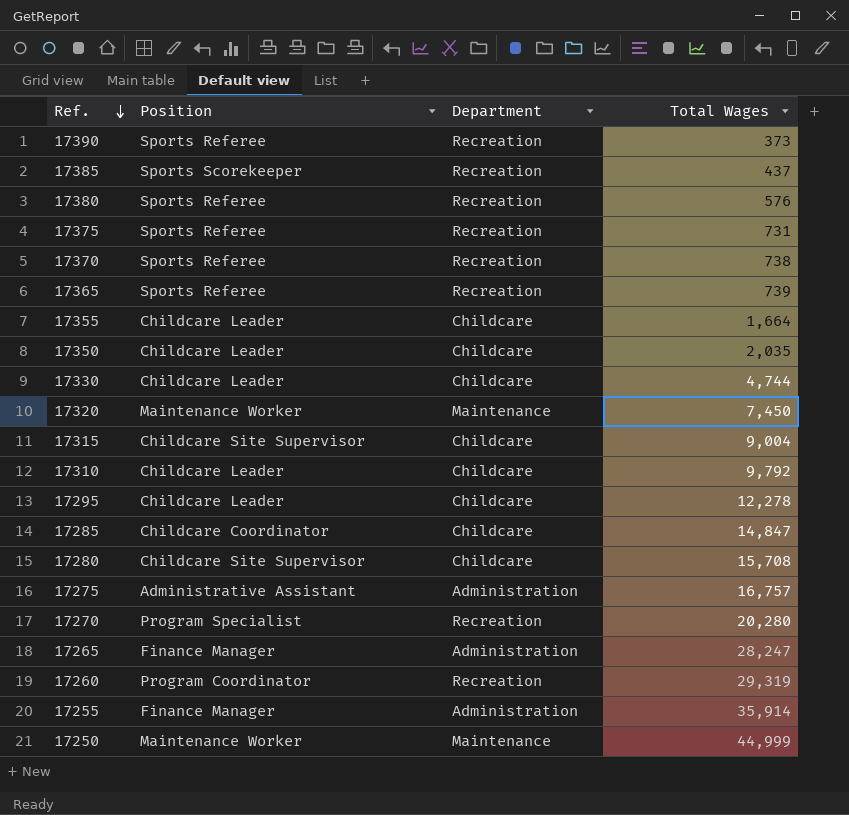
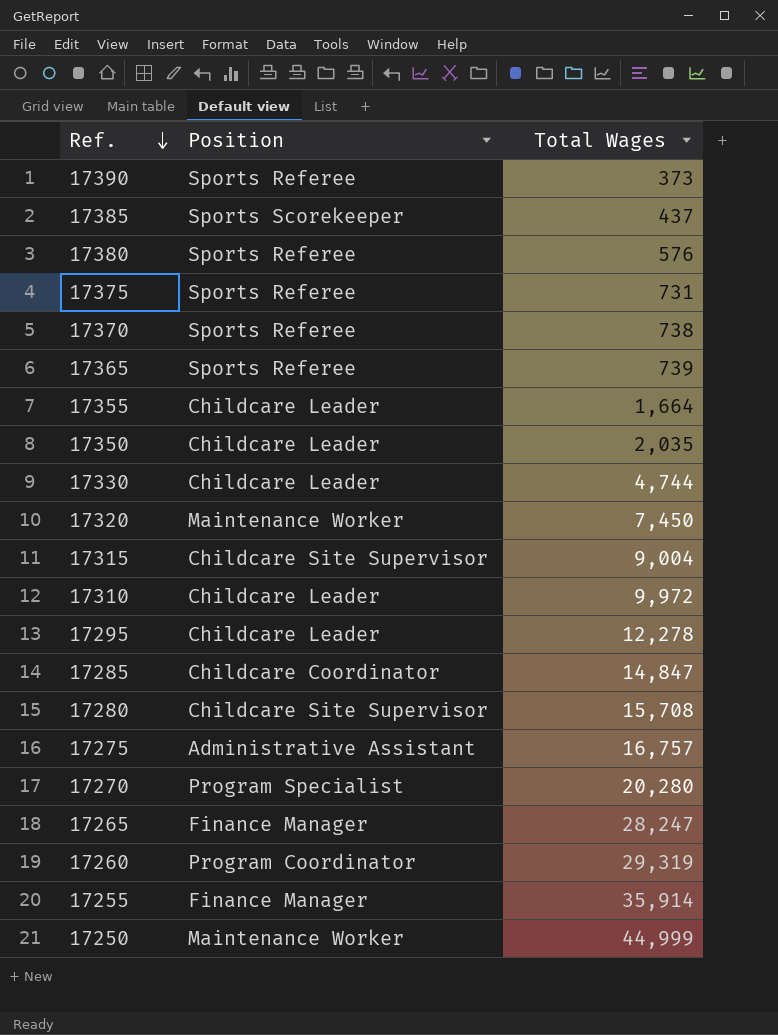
column Department | position: 3 -> none
17310 | Total Wages: 9,792 -> 9,972

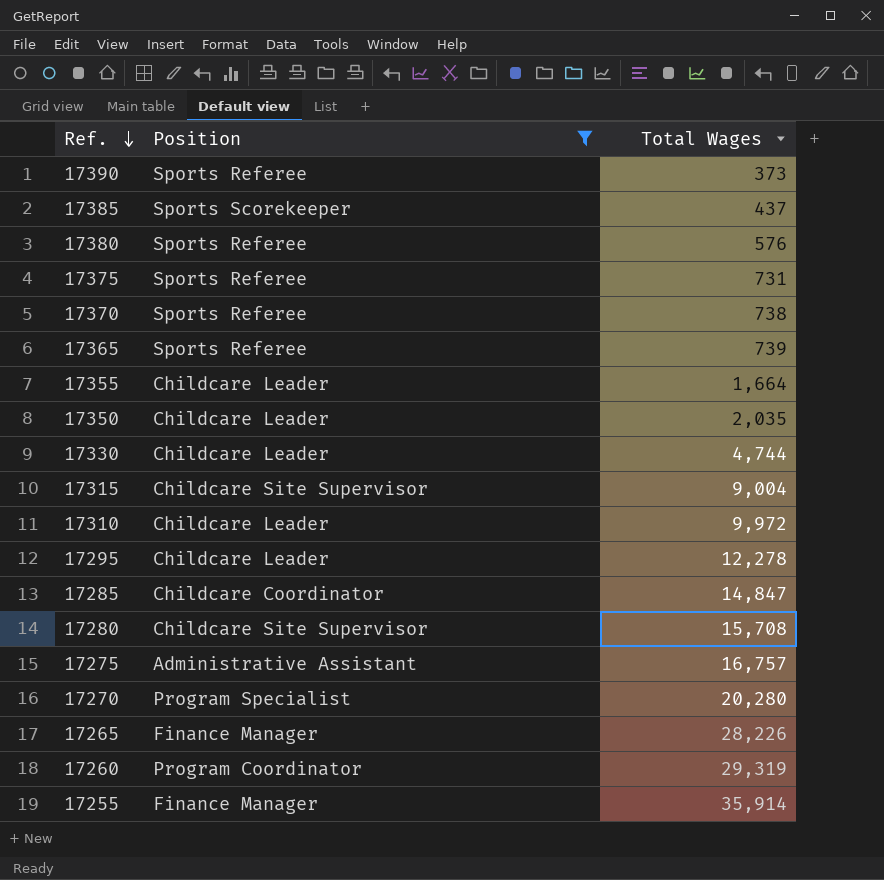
filter: none -> Position != Maintenance Worker
17265 | Total Wages: 28,247 -> 28,226

